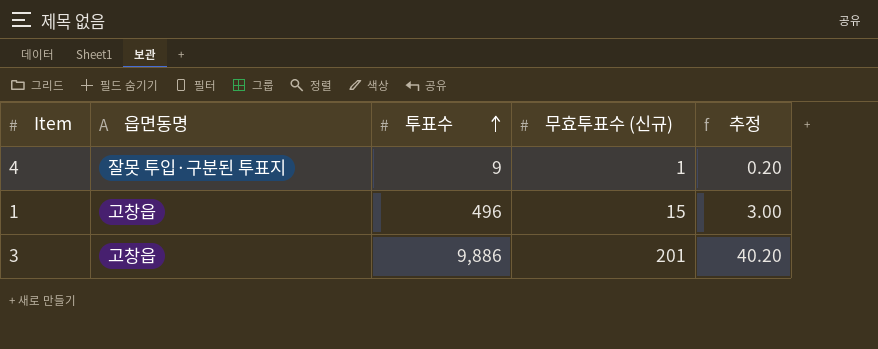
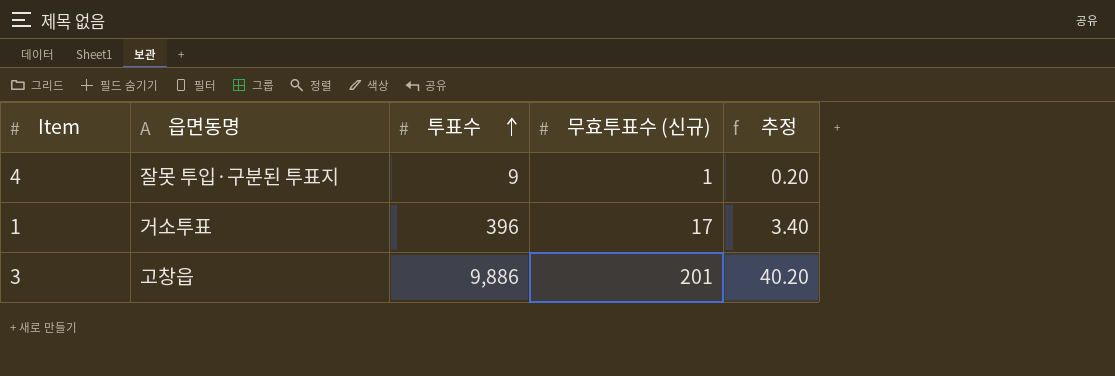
1 | 읍면동명: 고창읍 -> 거소투표
1 | 투표수: 496 -> 396
1 | 무효투표수 (신규): 15 -> 17
1 | 추정: 3.00 -> 3.40

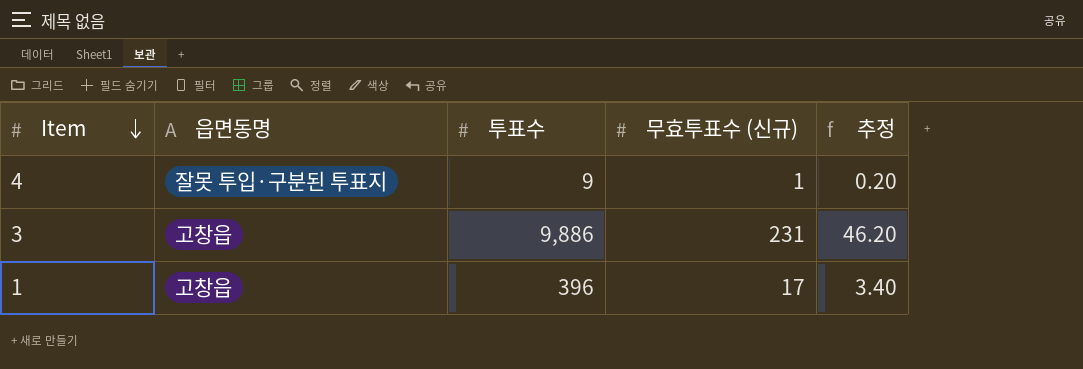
row order: 투표수 ascending -> Item descending
3 | 무효투표수 (신규): 201 -> 231
3 | 추정: 40.20 -> 46.20
1 | 읍면동명: 거소투표 -> 고창읍

